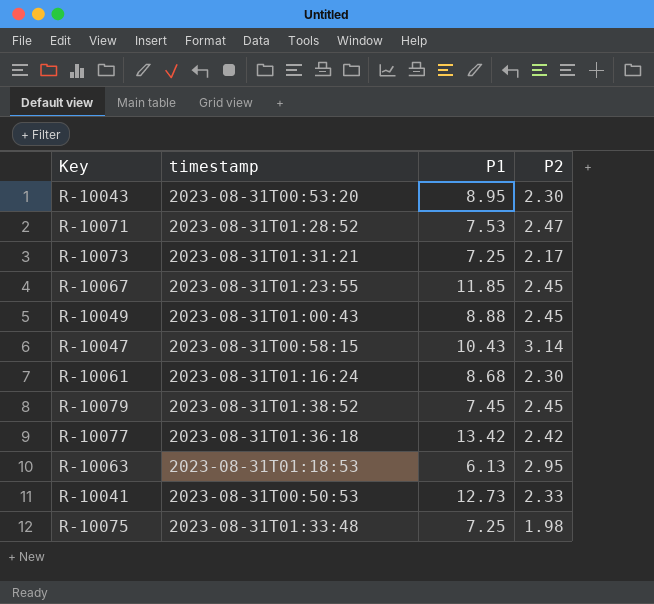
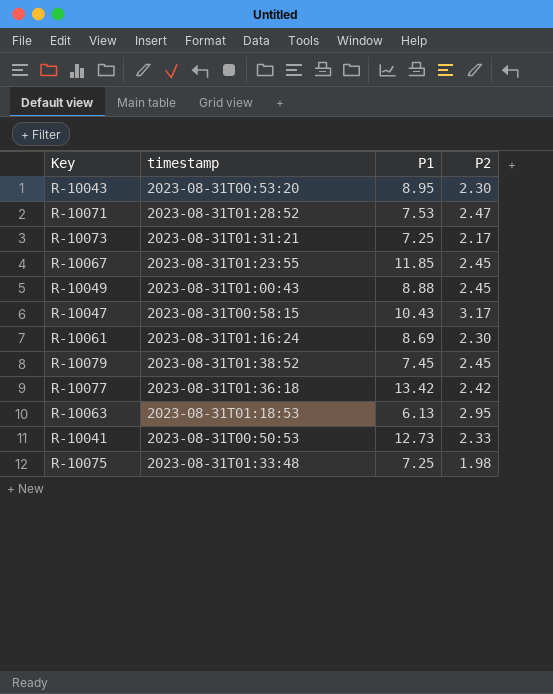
R-10047 | P2: 3.14 -> 3.17
R-10061 | P1: 8.68 -> 8.69

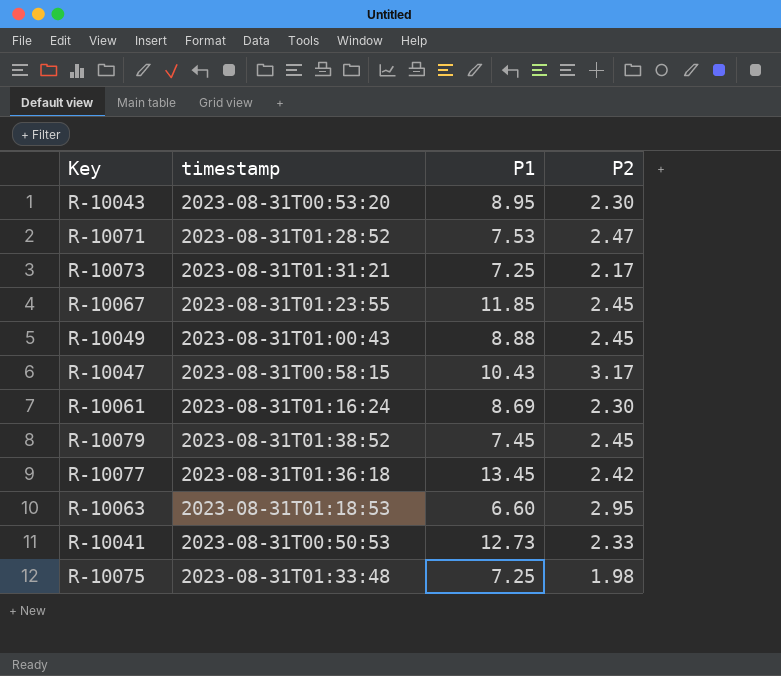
R-10077 | P1: 13.42 -> 13.45
R-10063 | P1: 6.13 -> 6.60

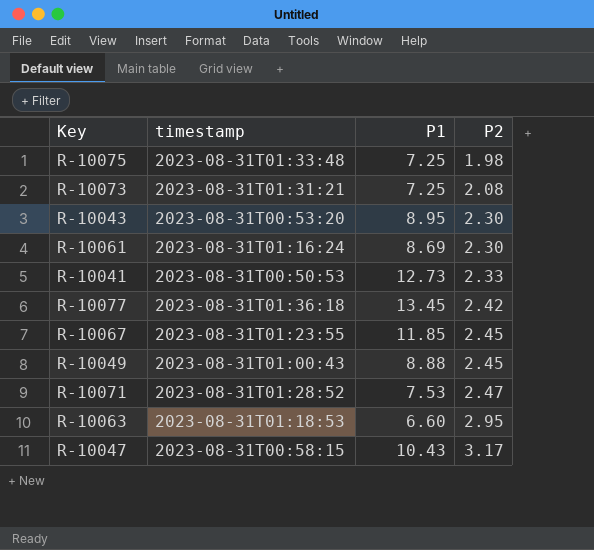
row order: none -> P2 ascending
row R-10079: 2023-08-31T01:38:52 | 7.45 | 2.45 -> none
R-10073 | P2: 2.17 -> 2.08

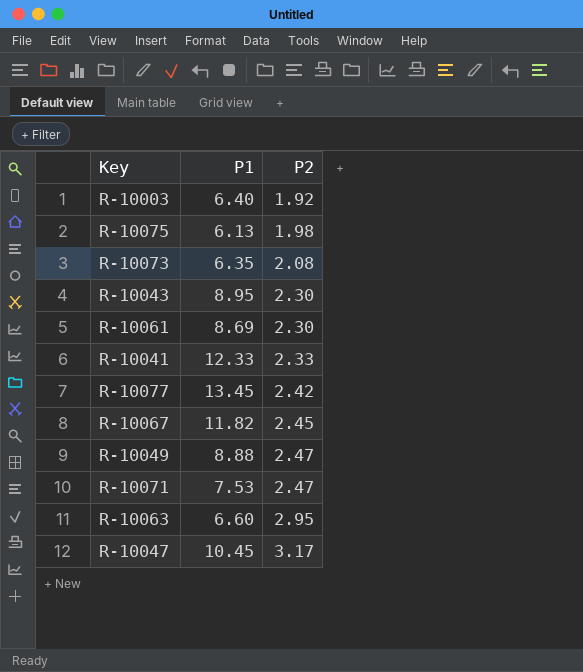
column timestamp | position: 2 -> none
row R-10003: none -> 6.40 | 1.92
R-10075 | P1: 7.25 -> 6.13
R-10073 | P1: 7.25 -> 6.35
R-10041 | P1: 12.73 -> 12.33
R-10067 | P1: 11.85 -> 11.82
R-10049 | P2: 2.45 -> 2.47
R-10047 | P1: 10.43 -> 10.45

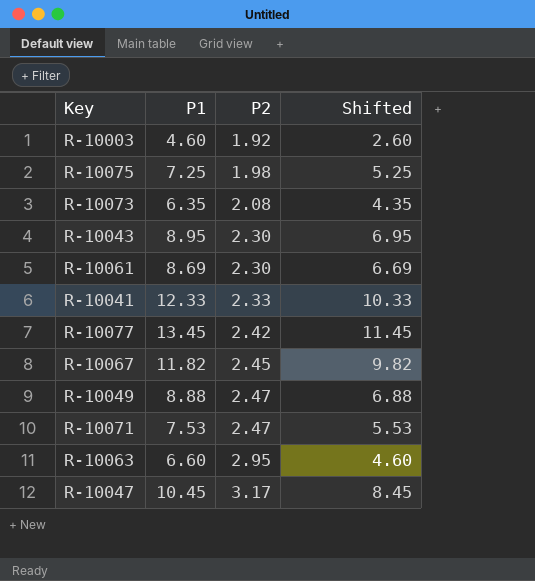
column Shifted | formula: none -> [P1] - 2
R-10003 | P1: 6.40 -> 4.60
R-10075 | P1: 6.13 -> 7.25

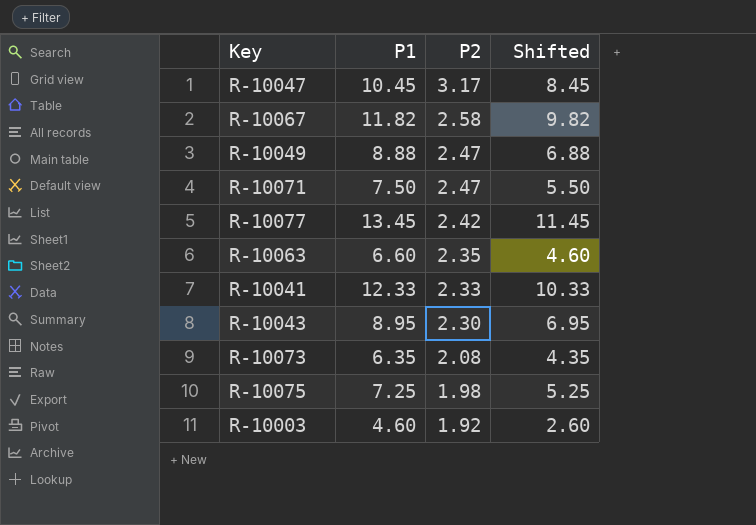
row order: P2 ascending -> P2 descending
row R-10061: 8.69 | 2.30 | 6.69 -> none
R-10067 | P2: 2.45 -> 2.58
R-10071 | P1: 7.53 -> 7.50
R-10071 | Shifted: 5.53 -> 5.50
R-10063 | P2: 2.95 -> 2.35

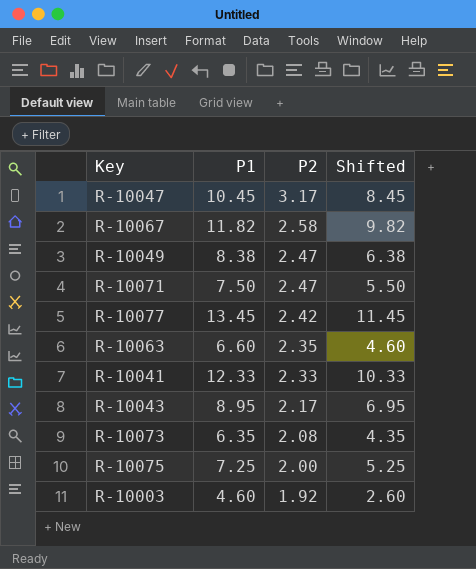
R-10049 | P1: 8.88 -> 8.38
R-10049 | Shifted: 6.88 -> 6.38
R-10043 | P2: 2.30 -> 2.17
R-10075 | P2: 1.98 -> 2.00

